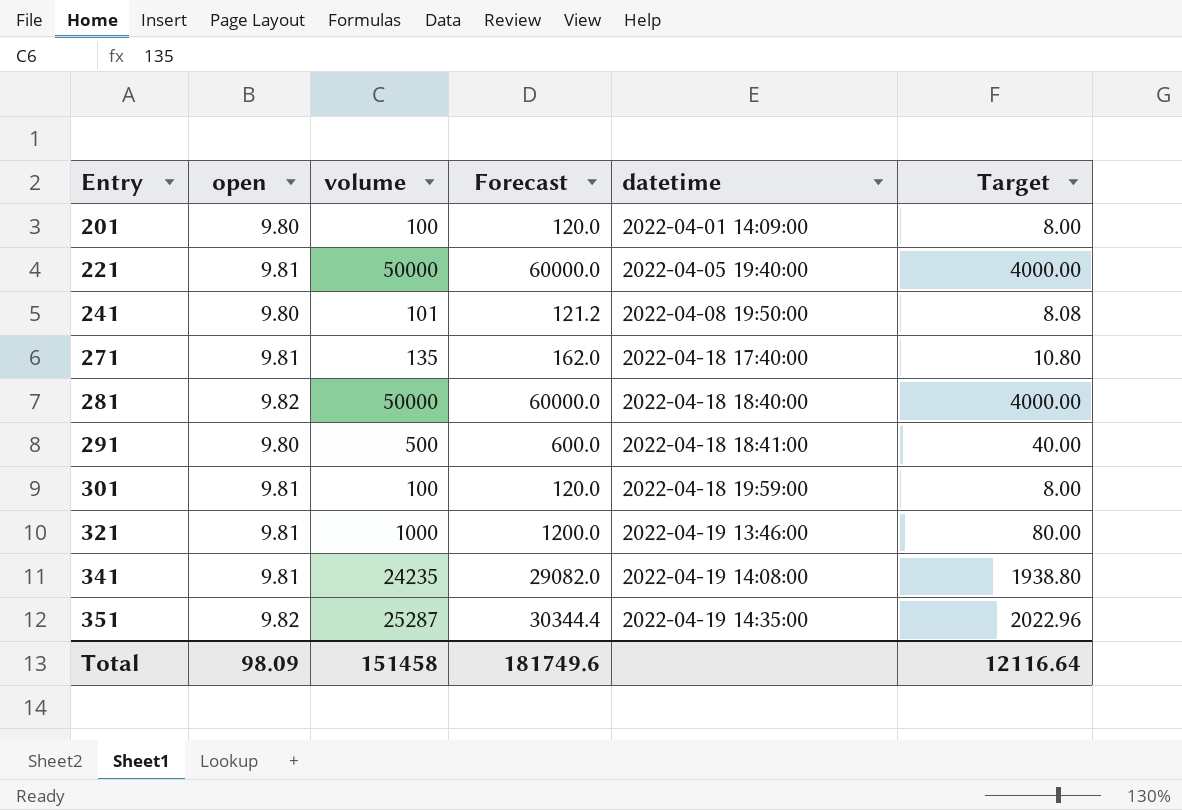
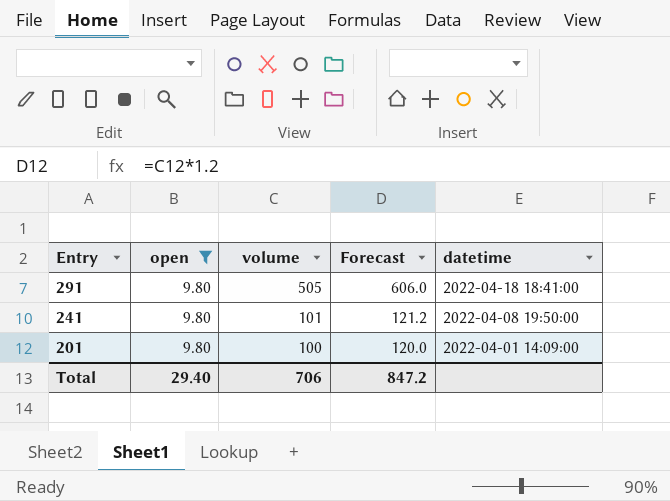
filter: none -> open = 9.80
row order: Entry ascending -> Entry descending
column Target | formula: [volume] * 0.08 -> none
291 | volume: 500 -> 505
291 | Forecast: 600.0 -> 606.0
Total | open: 98.09 -> 29.40
Total | volume: 151458 -> 706
Total | Forecast: 181749.6 -> 847.2

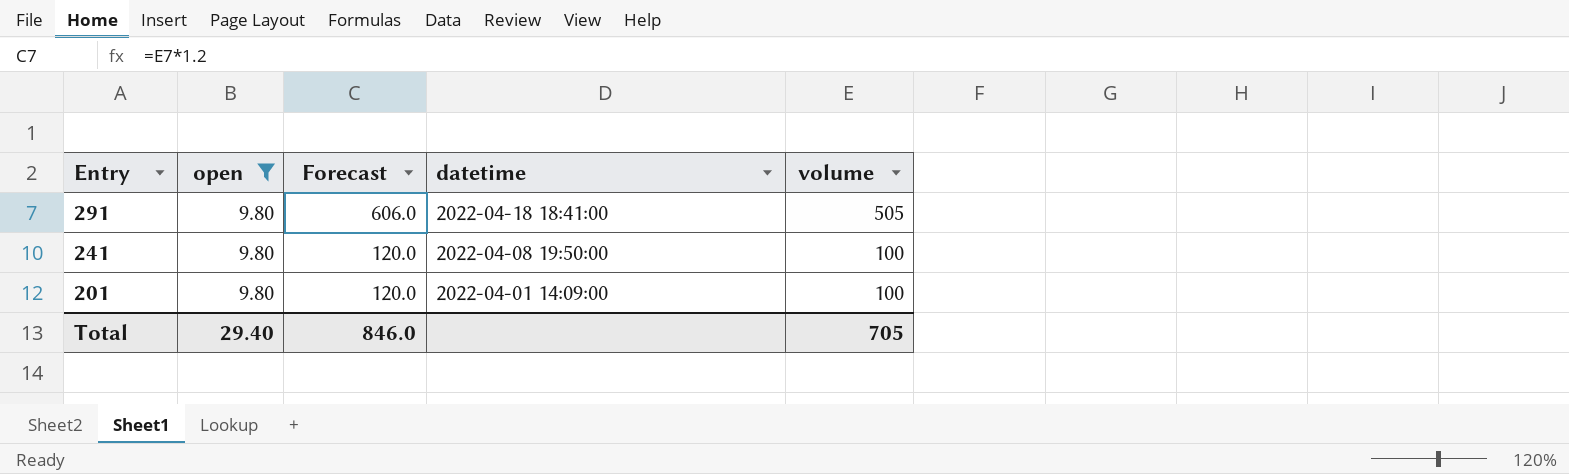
column volume | position: 3 -> 5
241 | Forecast: 121.2 -> 120.0
241 | volume: 101 -> 100
Total | Forecast: 847.2 -> 846.0
Total | volume: 706 -> 705

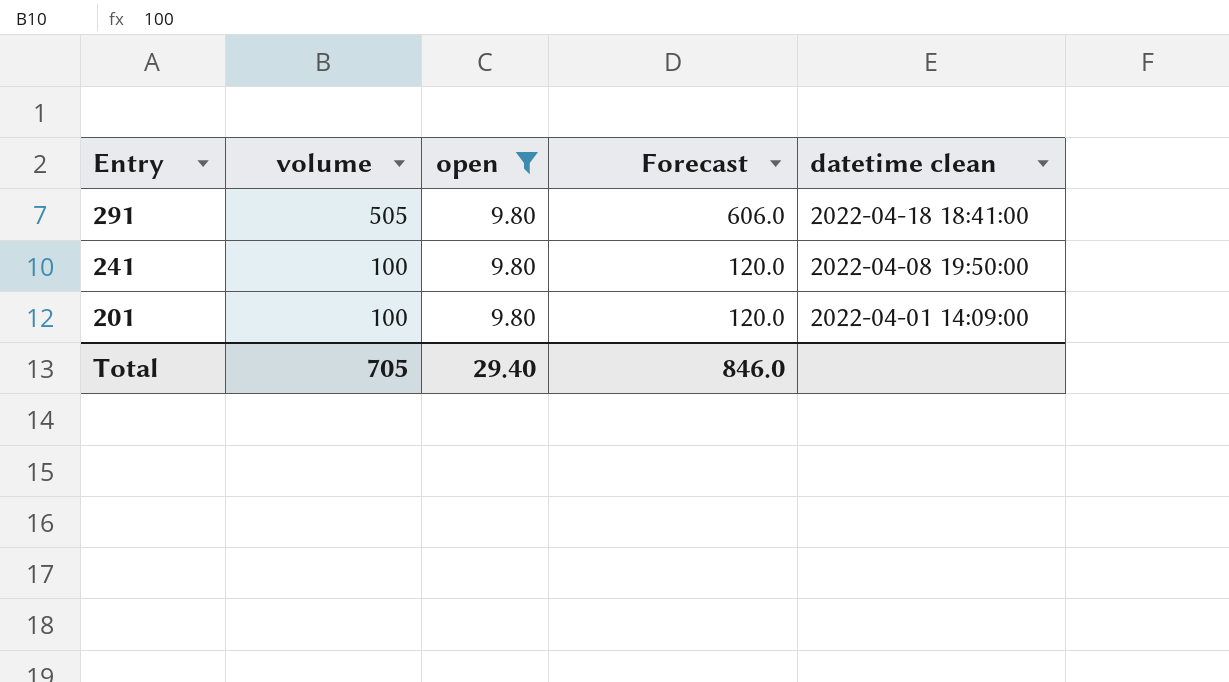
column volume | position: 5 -> 2
column name: datetime -> datetime clean

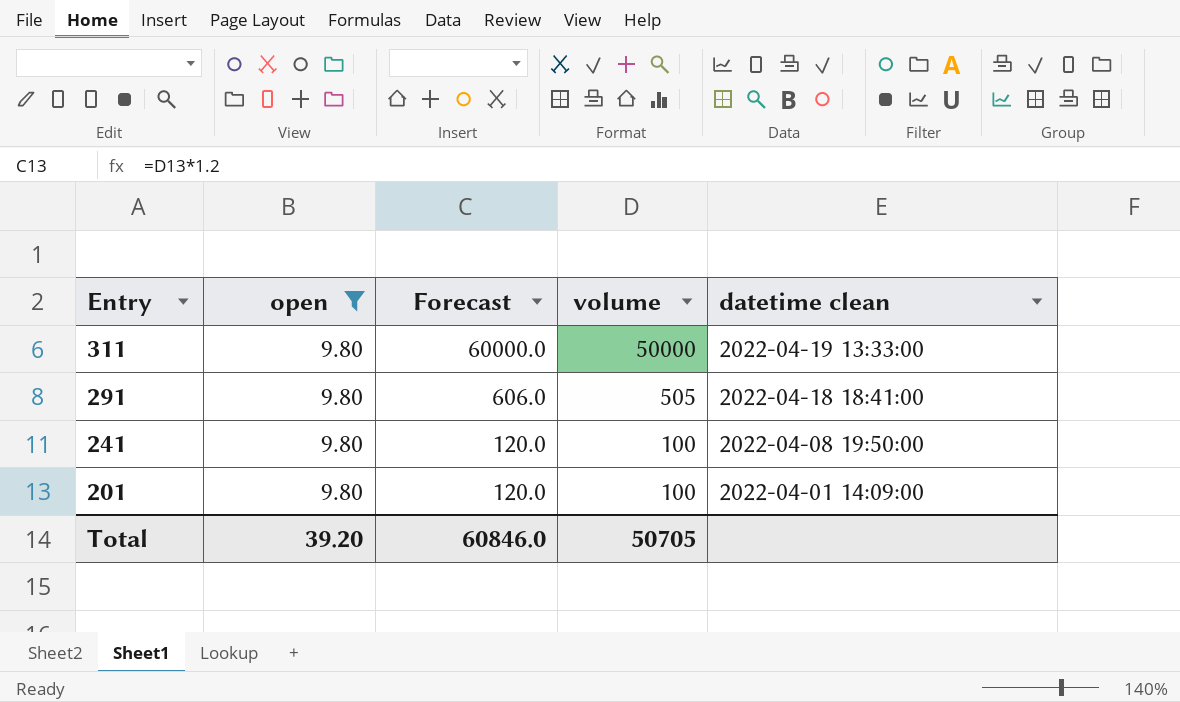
column volume | position: 2 -> 4
row 311: none -> 9.80 | 60000.0 | 50000 | 2022-04-19 13:33:00
Total | open: 29.40 -> 39.20
Total | Forecast: 846.0 -> 60846.0
Total | volume: 705 -> 50705

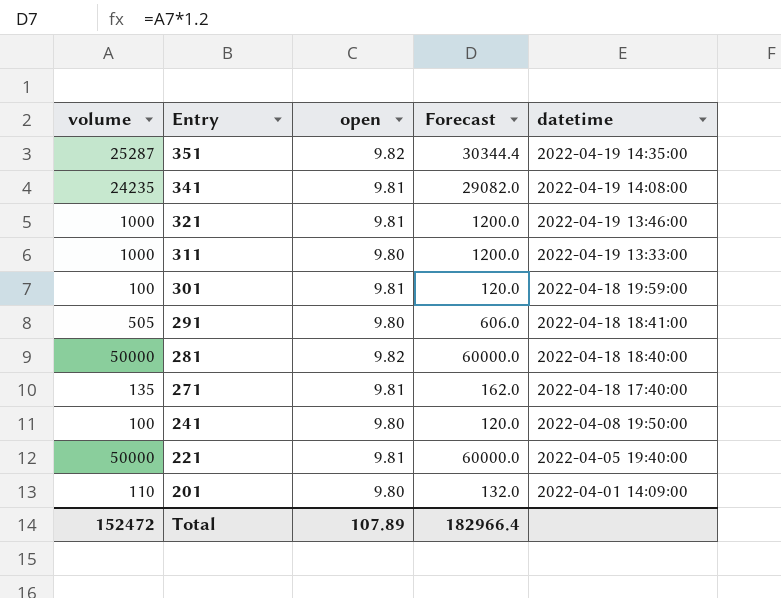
filter: open = 9.80 -> none
column volume | position: 4 -> 1
column name: datetime clean -> datetime
311 | volume: 50000 -> 1000
311 | Forecast: 60000.0 -> 1200.0
201 | volume: 100 -> 110
201 | Forecast: 120.0 -> 132.0
Total | volume: 50705 -> 152472
Total | open: 39.20 -> 107.89
Total | Forecast: 60846.0 -> 182966.4

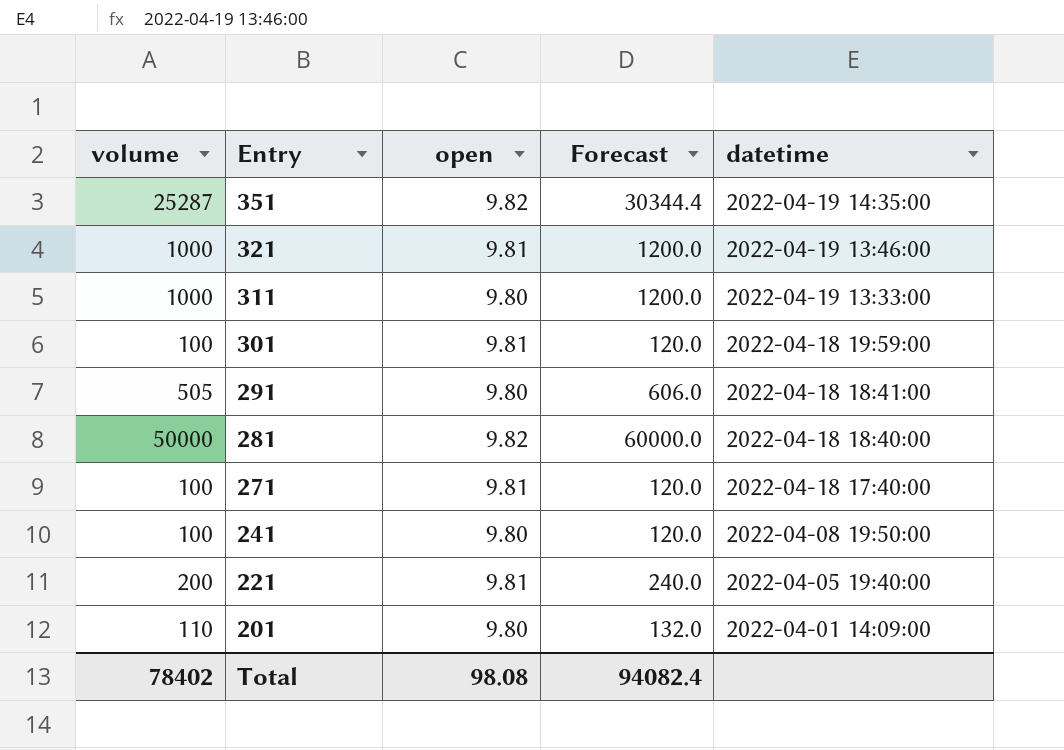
row 341: 24235 | 9.81 | 29082.0 | 2022-04-19 14:08:00 -> none
271 | volume: 135 -> 100
271 | Forecast: 162.0 -> 120.0
221 | volume: 50000 -> 200
221 | Forecast: 60000.0 -> 240.0
Total | volume: 152472 -> 78402
Total | open: 107.89 -> 98.08
Total | Forecast: 182966.4 -> 94082.4

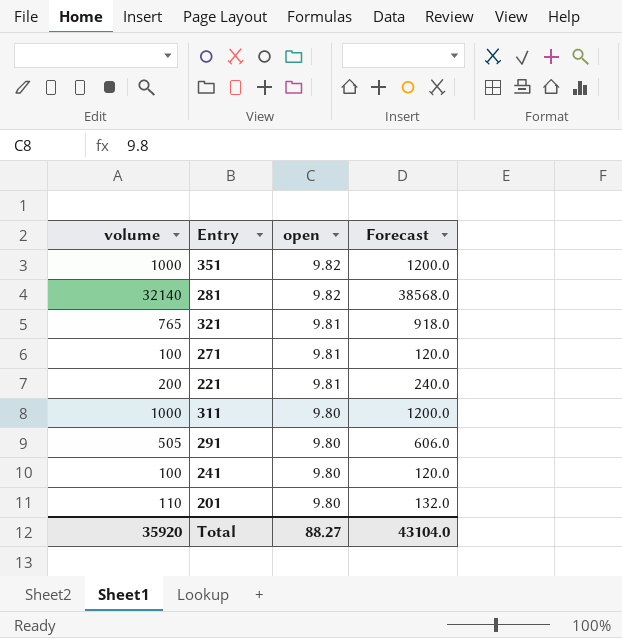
row order: Entry descending -> open descending
column datetime | position: 5 -> none
row 301: 100 | 9.81 | 120.0 | 2022-04-18 19:59:00 -> none
351 | volume: 25287 -> 1000
351 | Forecast: 30344.4 -> 1200.0
281 | volume: 50000 -> 32140
281 | Forecast: 60000.0 -> 38568.0
321 | volume: 1000 -> 765
321 | Forecast: 1200.0 -> 918.0
Total | volume: 78402 -> 35920
Total | open: 98.08 -> 88.27
Total | Forecast: 94082.4 -> 43104.0

